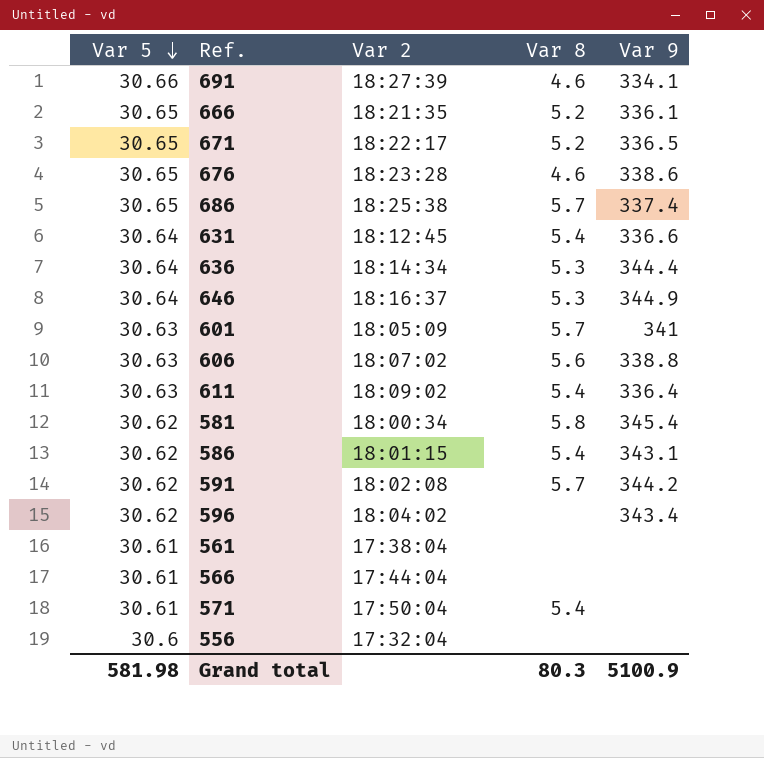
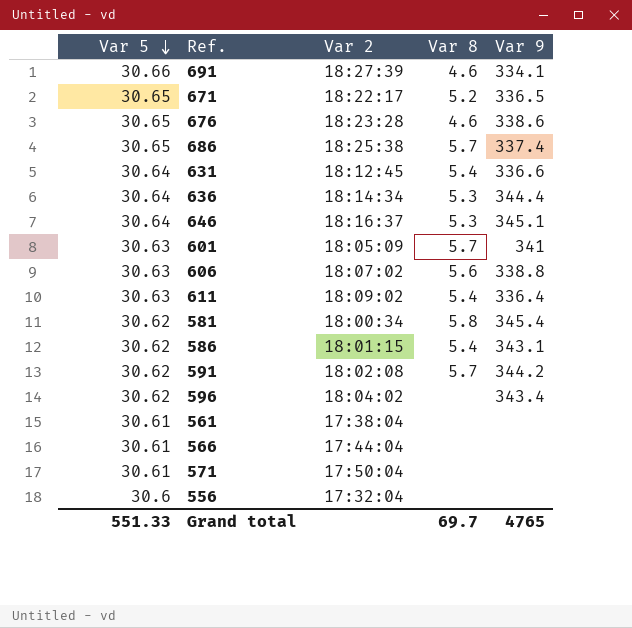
row 666: 30.65 | 18:21:35 | 5.2 | 336.1 -> none
646 | Var 9: 344.9 -> 345.1
571 | Var 8: 5.4 -> none
Grand total | Var 5: 581.98 -> 551.33
Grand total | Var 8: 80.3 -> 69.7
Grand total | Var 9: 5100.9 -> 4765

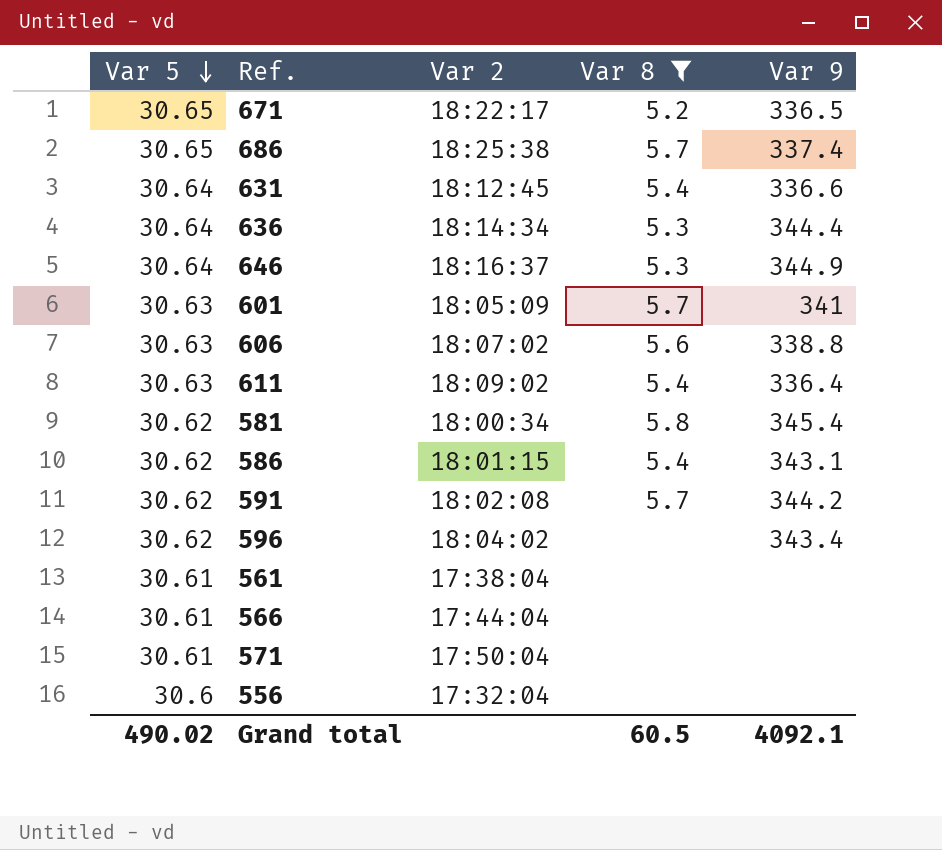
filter: none -> Var 8 != 4.6
646 | Var 9: 345.1 -> 344.9
Grand total | Var 5: 551.33 -> 490.02
Grand total | Var 8: 69.7 -> 60.5
Grand total | Var 9: 4765 -> 4092.1

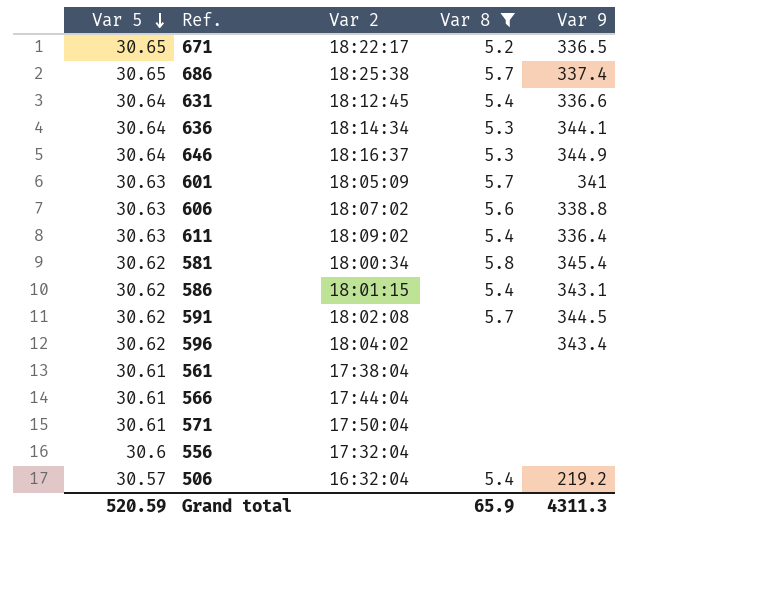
636 | Var 9: 344.4 -> 344.1
591 | Var 9: 344.2 -> 344.5
row 506: none -> 30.57 | 16:32:04 | 5.4 | 219.2
Grand total | Var 5: 490.02 -> 520.59
Grand total | Var 8: 60.5 -> 65.9
Grand total | Var 9: 4092.1 -> 4311.3

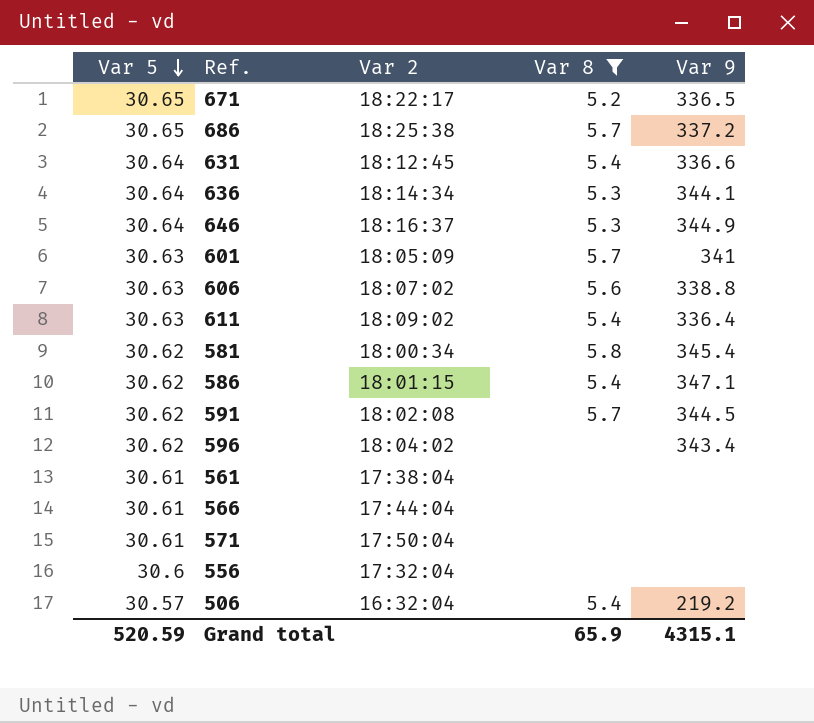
686 | Var 9: 337.4 -> 337.2
586 | Var 9: 343.1 -> 347.1
Grand total | Var 9: 4311.3 -> 4315.1

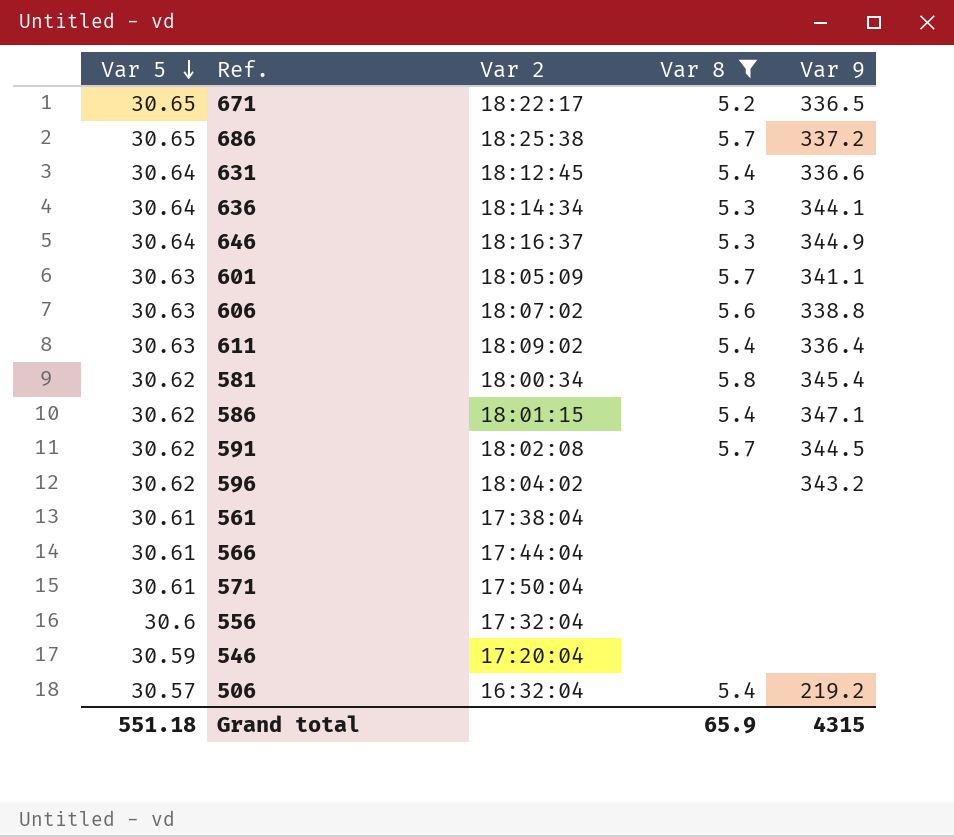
601 | Var 9: 341 -> 341.1
596 | Var 9: 343.4 -> 343.2
row 546: none -> 30.59 | 17:20:04 | none | none
Grand total | Var 5: 520.59 -> 551.18
Grand total | Var 9: 4315.1 -> 4315

